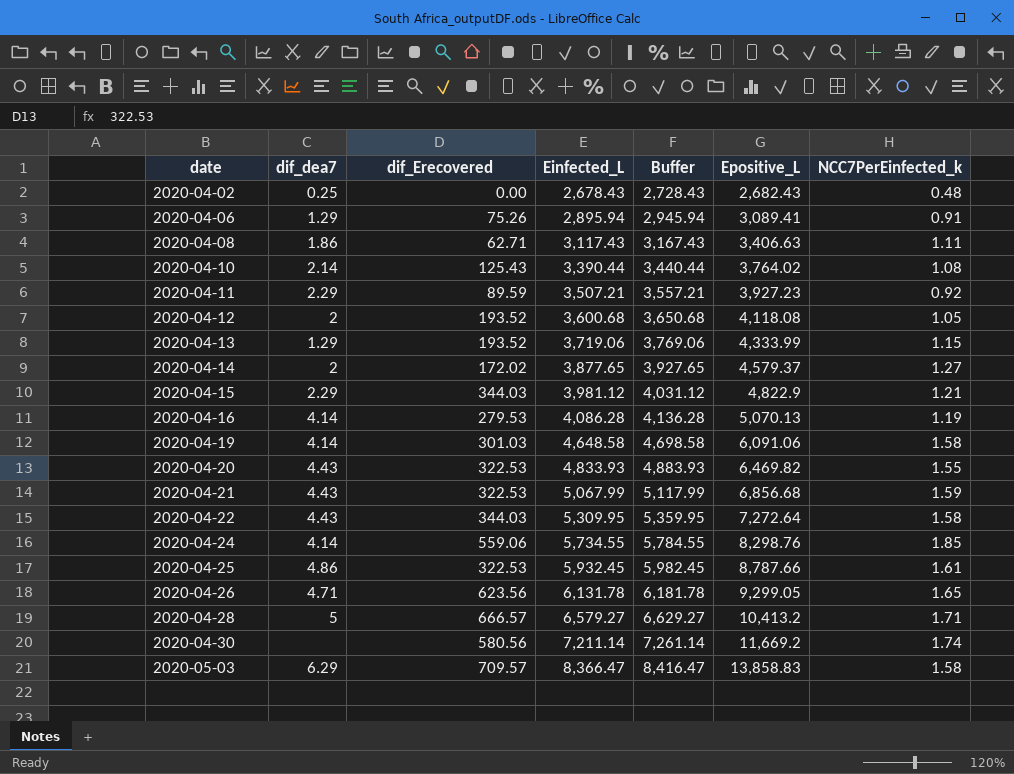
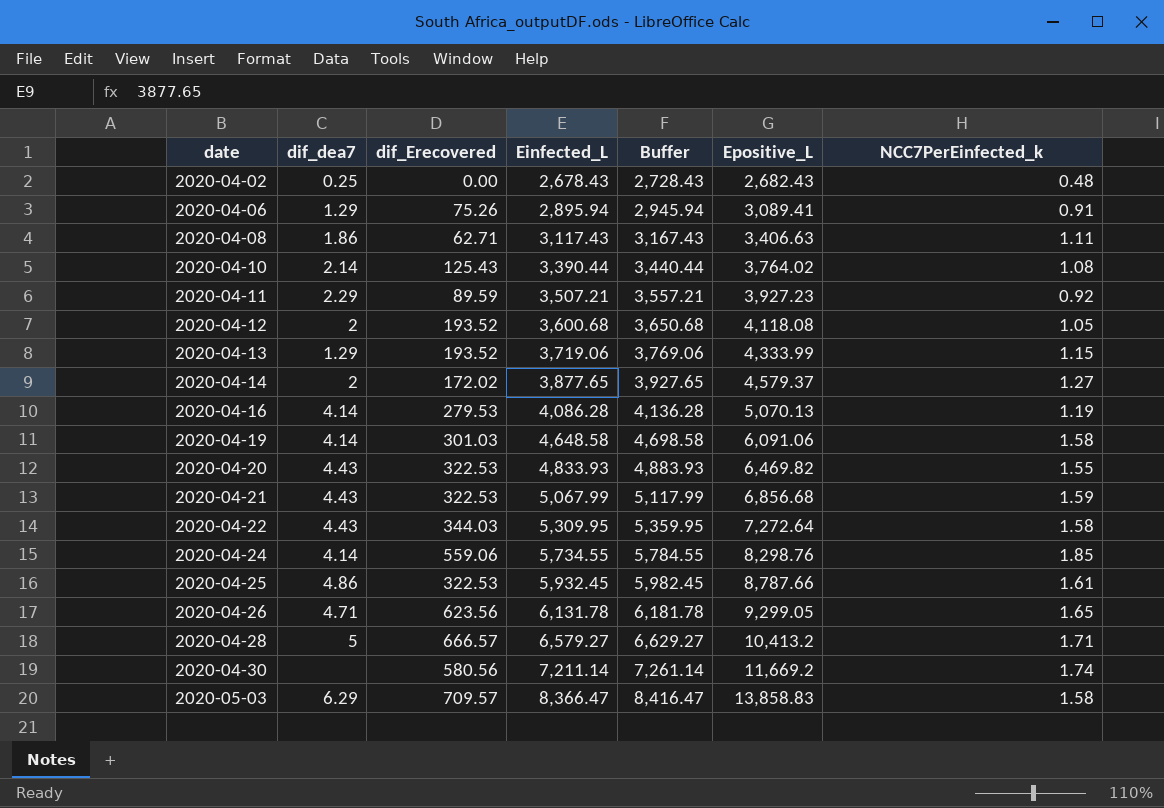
row 2020-04-15: 2.29 | 344.03 | 3,981.12 | 4,031.12 | 4,822.9 | 1.21 -> none

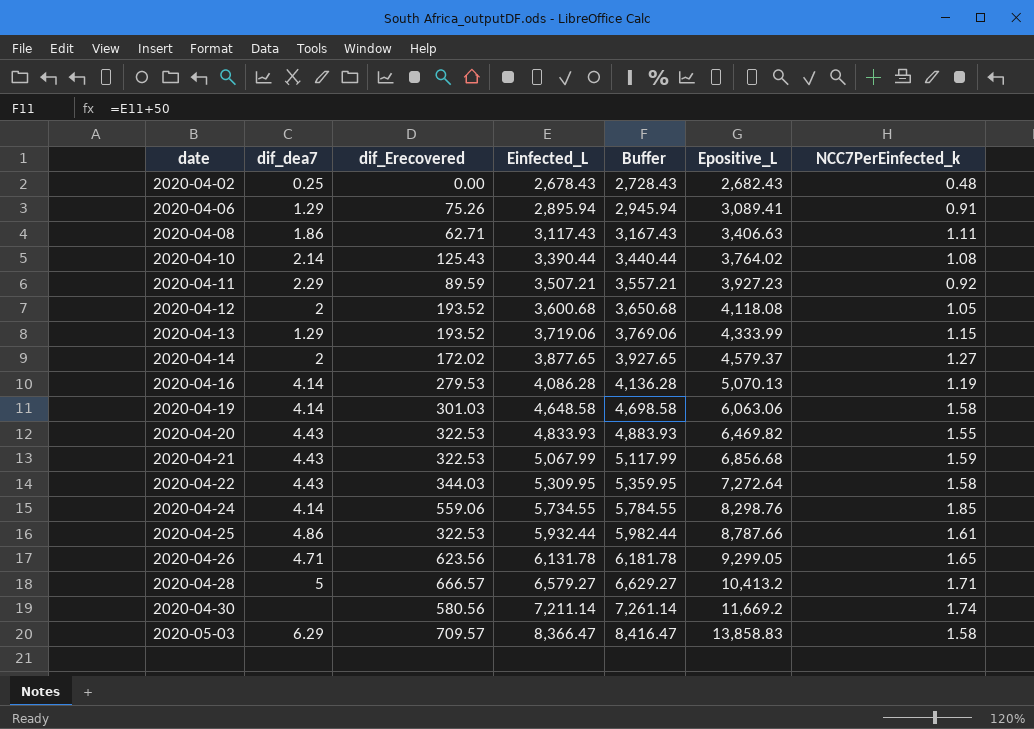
2020-04-19 | Epositive_L: 6,091.06 -> 6,063.06
2020-04-25 | Einfected_L: 5,932.45 -> 5,932.44
2020-04-25 | Buffer: 5,982.45 -> 5,982.44

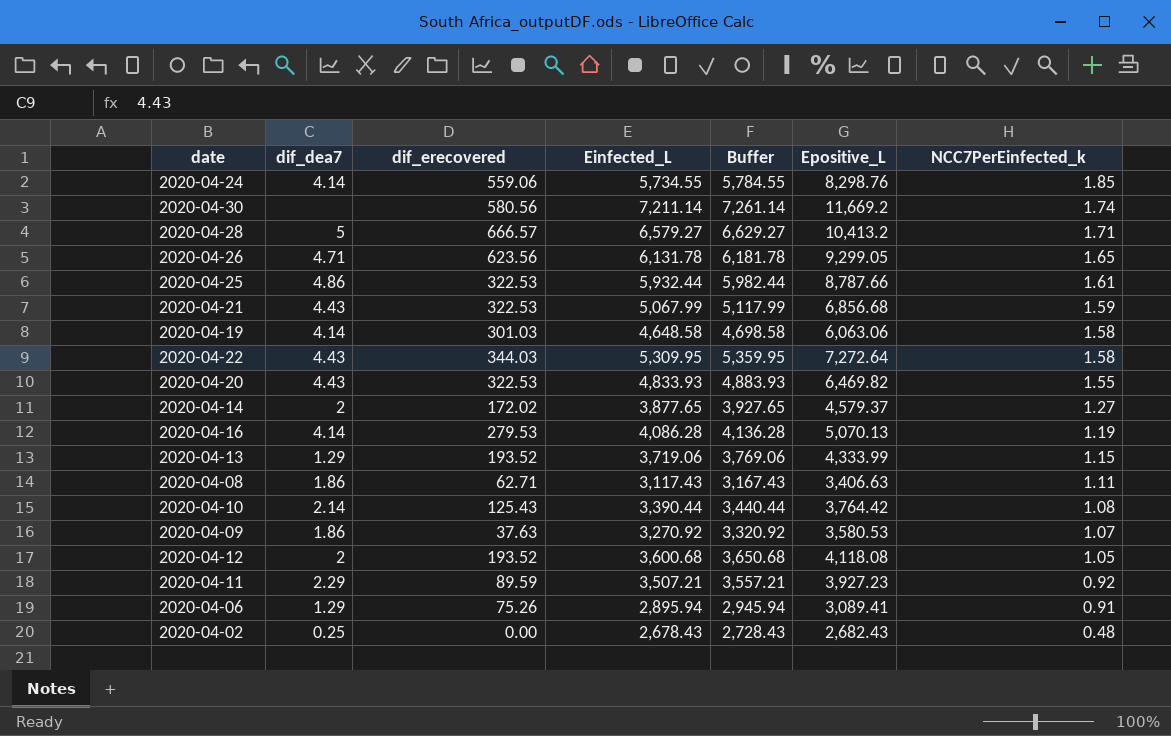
row order: date ascending -> NCC7PerEinfected_k descending
column name: dif_Erecovered -> dif_erecovered
row 2020-05-03: 6.29 | 709.57 | 8,366.47 | 8,416.47 | 13,858.83 | 1.58 -> none
2020-04-10 | Epositive_L: 3,764.02 -> 3,764.42
row 2020-04-09: none -> 1.86 | 37.63 | 3,270.92 | 3,320.92 | 3,580.53 | 1.07

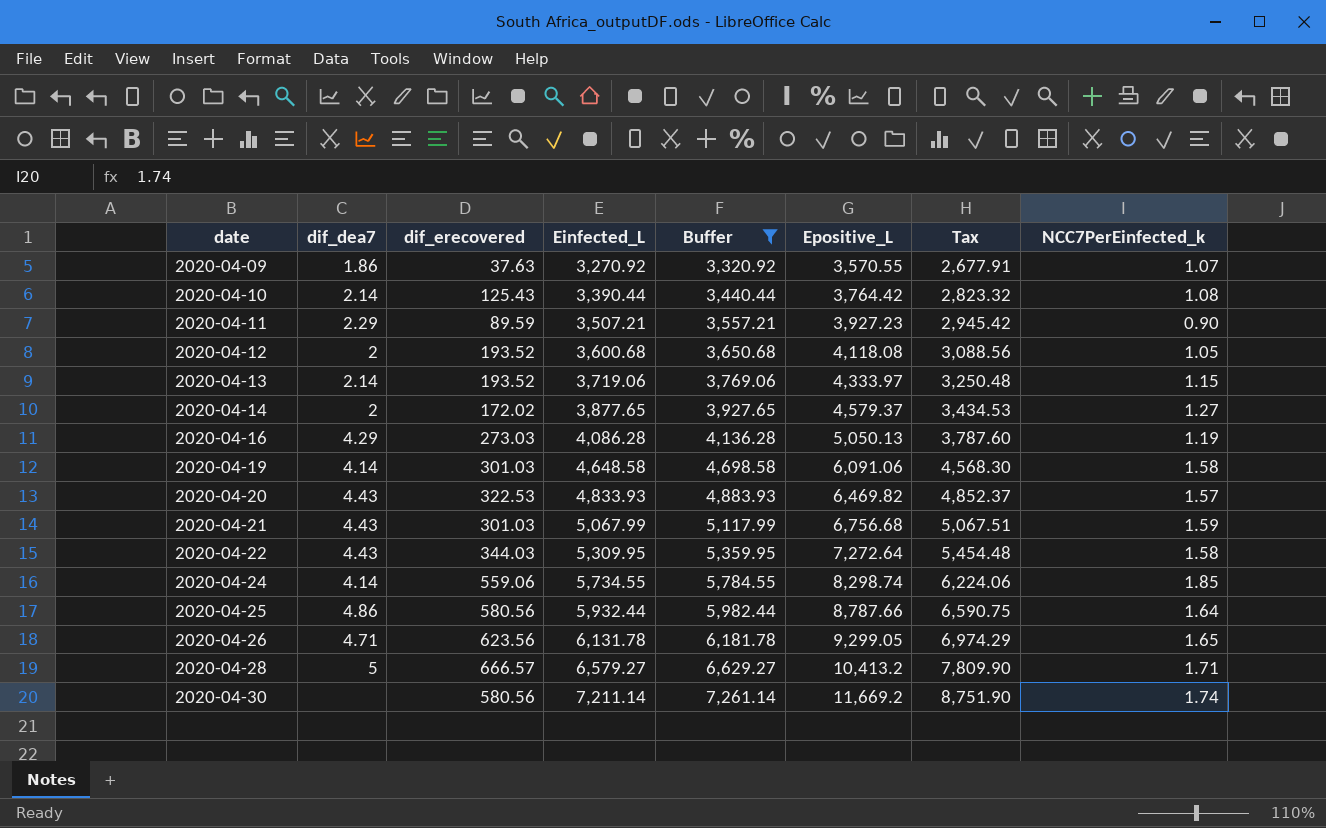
filter: none -> Buffer >= 3,320.92
row order: NCC7PerEinfected_k descending -> date ascending
column Tax | formula: none -> [Epositive_L] * 0.75
2020-04-09 | Epositive_L: 3,580.53 -> 3,570.55
2020-04-11 | NCC7PerEinfected_k: 0.92 -> 0.90
2020-04-13 | dif_dea7: 1.29 -> 2.14
2020-04-13 | Epositive_L: 4,333.99 -> 4,333.97
2020-04-16 | dif_dea7: 4.14 -> 4.29
2020-04-16 | dif_erecovered: 279.53 -> 273.03
2020-04-16 | Epositive_L: 5,070.13 -> 5,050.13
2020-04-19 | Epositive_L: 6,063.06 -> 6,091.06
2020-04-20 | NCC7PerEinfected_k: 1.55 -> 1.57
2020-04-21 | dif_erecovered: 322.53 -> 301.03
2020-04-21 | Epositive_L: 6,856.68 -> 6,756.68
2020-04-24 | Epositive_L: 8,298.76 -> 8,298.74
2020-04-25 | dif_erecovered: 322.53 -> 580.56
2020-04-25 | NCC7PerEinfected_k: 1.61 -> 1.64

